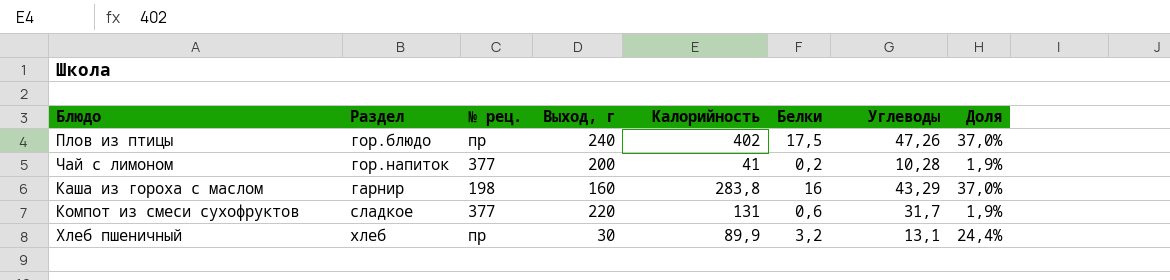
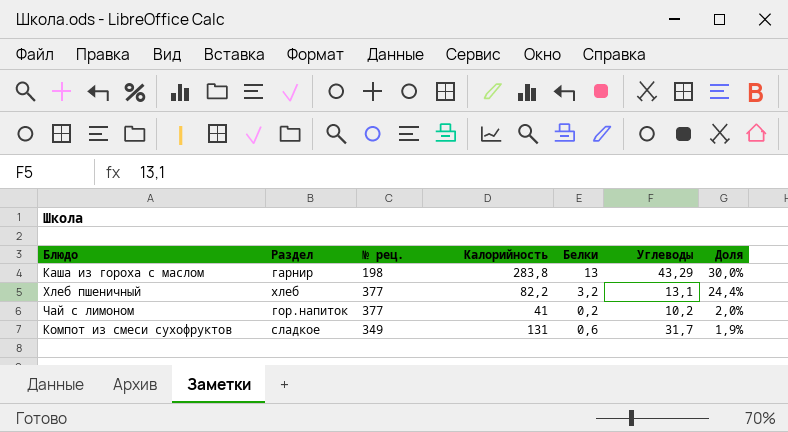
row order: none -> Доля descending
column Выход, г | position: 4 -> none
row Плов из птицы: гор.блюдо | пр | 240 | 402 | 17,5 | 47,26 | 37,0% -> none
Каша из гороха с маслом | Белки: 16 -> 13
Каша из гороха с маслом | Доля: 37,0% -> 30,0%
Хлеб пшеничный | № рец.: пр -> 377
Хлеб пшеничный | Калорийность: 89,9 -> 82,2
Чай с лимоном | Углеводы: 10,28 -> 10,2
Чай с лимоном | Доля: 1,9% -> 2,0%
Компот из смеси сухофруктов | № рец.: 377 -> 349

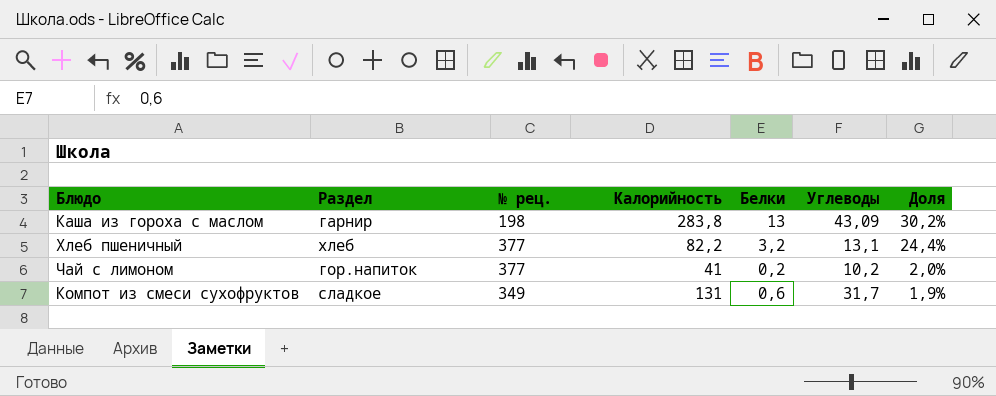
Каша из гороха с маслом | Углеводы: 43,29 -> 43,09
Каша из гороха с маслом | Доля: 30,0% -> 30,2%

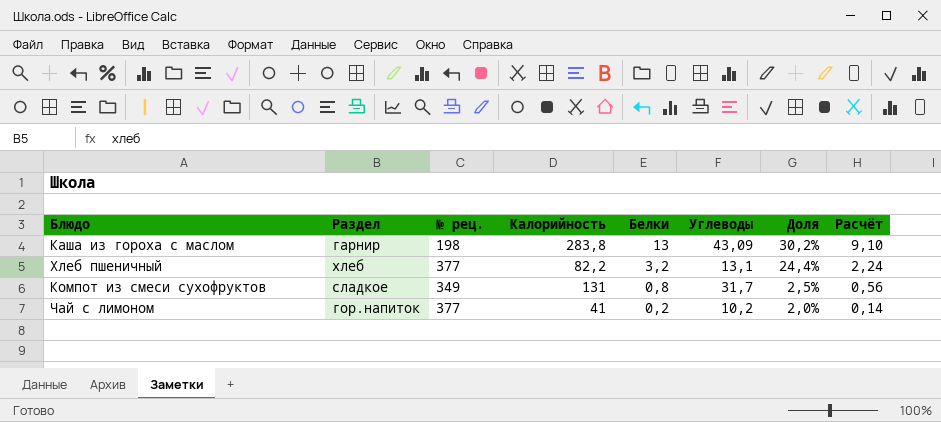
row order: Доля descending -> Белки descending
column Расчёт | formula: none -> [Белки] * 0,7
Компот из смеси сухофруктов | Белки: 0,6 -> 0,8
Компот из смеси сухофруктов | Доля: 1,9% -> 2,5%

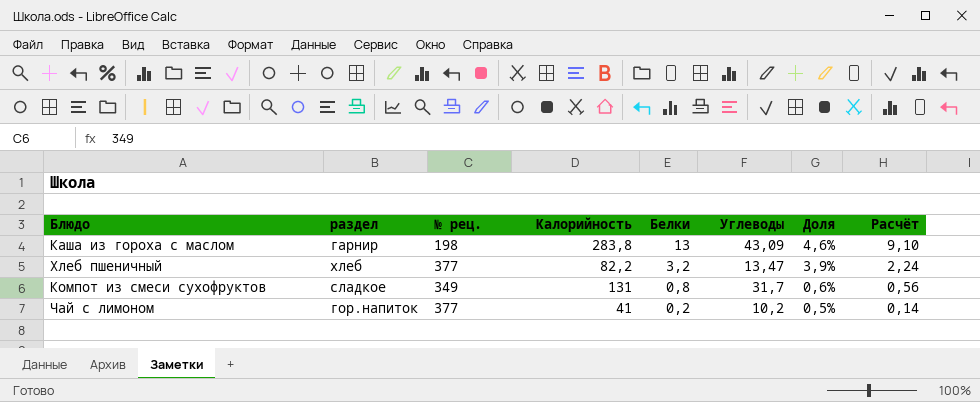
column name: Раздел -> раздел
column Доля | formula: [Белки] / [Углеводы] -> [Белки] / [Калорийность]
Хлеб пшеничный | Углеводы: 13,1 -> 13,47

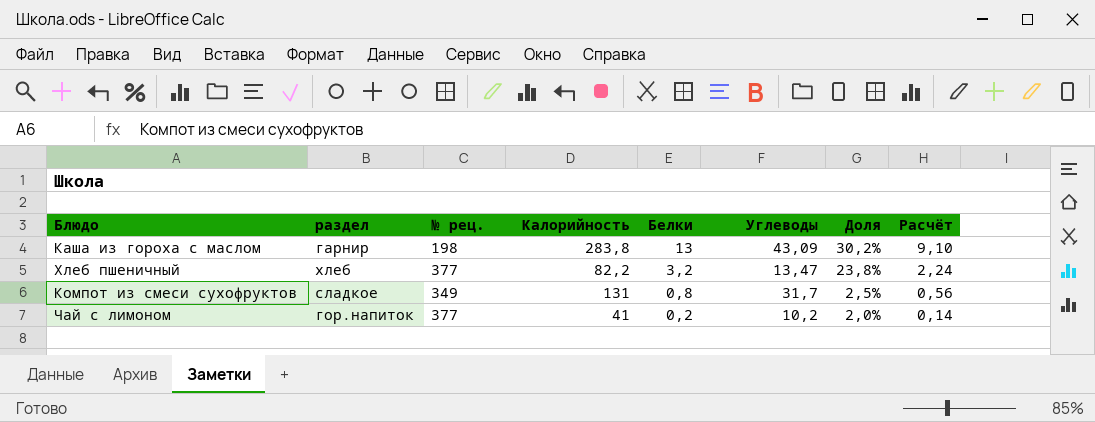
column Доля | formula: [Белки] / [Калорийность] -> [Белки] / [Углеводы]

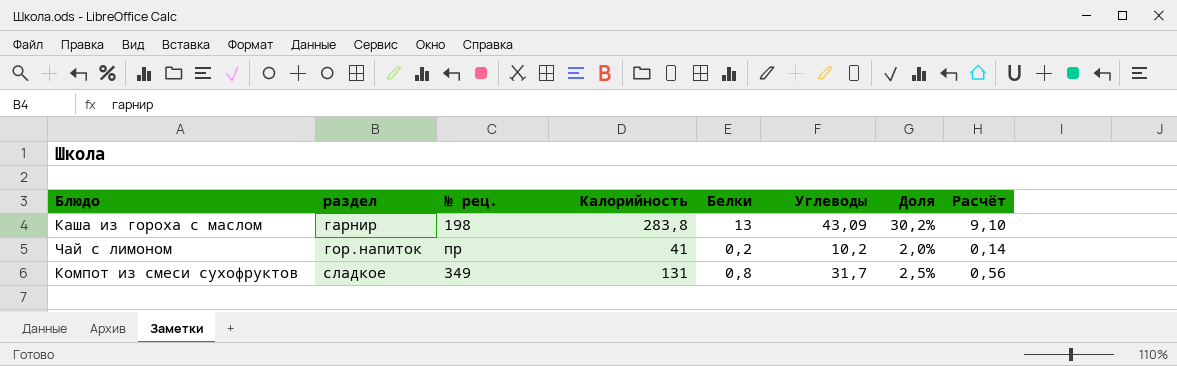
row order: Белки descending -> раздел ascending
row Хлеб пшеничный: хлеб | 377 | 82,2 | 3,2 | 13,47 | 23,8% | 2,24 -> none
Чай с лимоном | № рец.: 377 -> пр

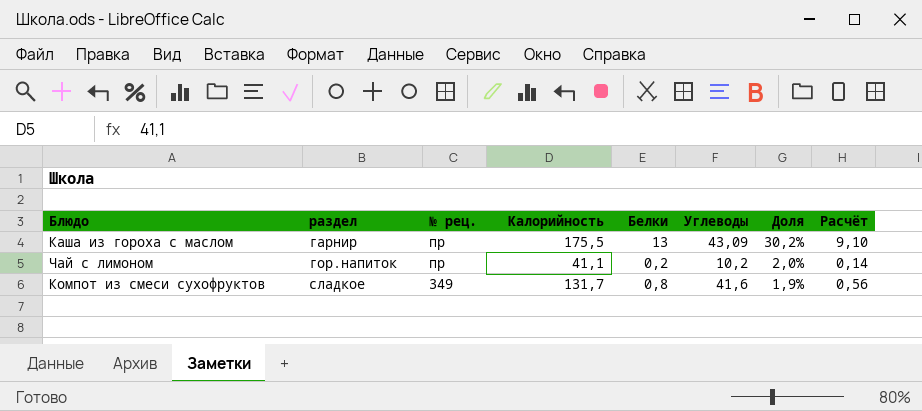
Каша из гороха с маслом | № рец.: 198 -> пр
Каша из гороха с маслом | Калорийность: 283,8 -> 175,5
Чай с лимоном | Калорийность: 41 -> 41,1
Компот из смеси сухофруктов | Калорийность: 131 -> 131,7
Компот из смеси сухофруктов | Углеводы: 31,7 -> 41,6
Компот из смеси сухофруктов | Доля: 2,5% -> 1,9%

